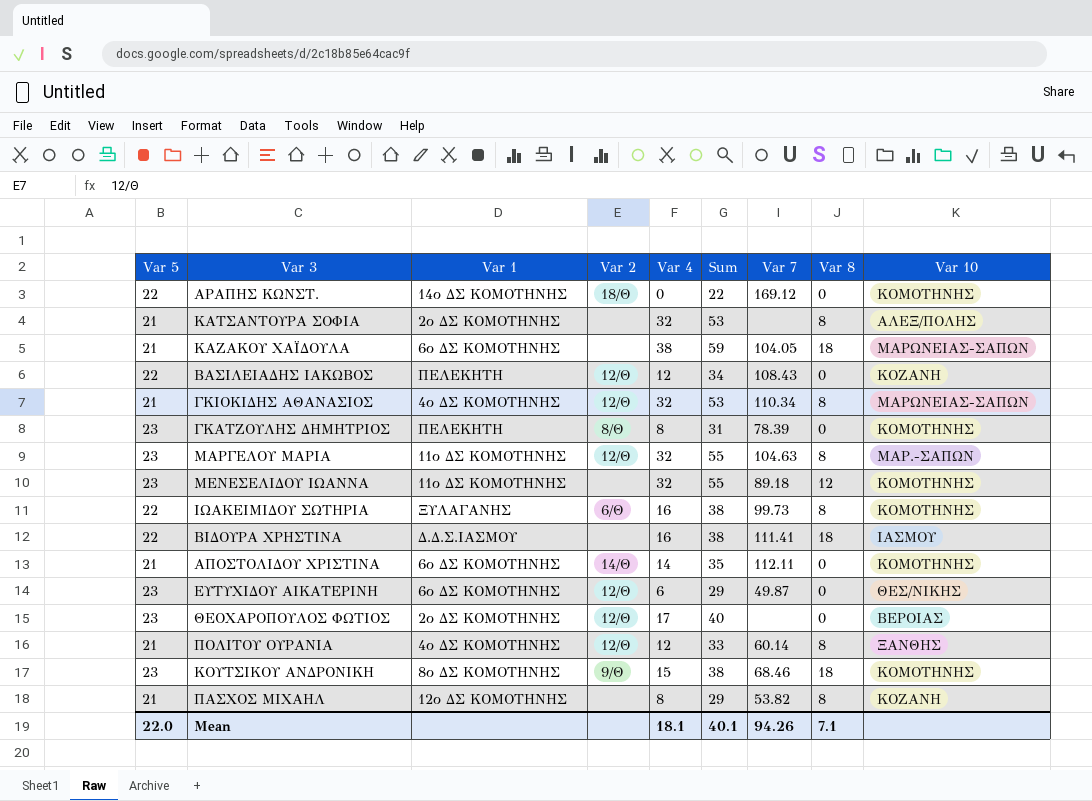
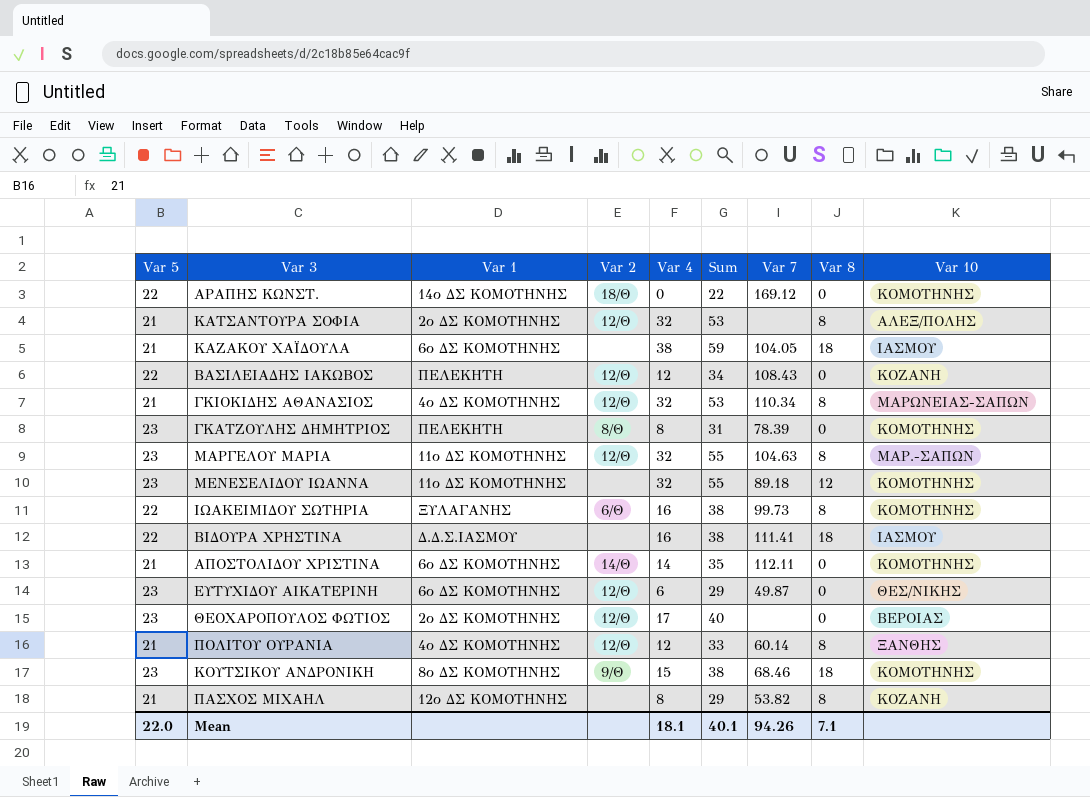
ΚΑΤΣΑΝΤΟΥΡΑ ΣΟΦΙΑ | Var 2: none -> 12/Θ
ΚΑΖΑΚΟΥ ΧΑΪΔΟΥΛΑ | Var 10: ΜΑΡΩΝΕΙΑΣ-ΣΑΠΩΝ -> ΙΑΣΜΟΥ

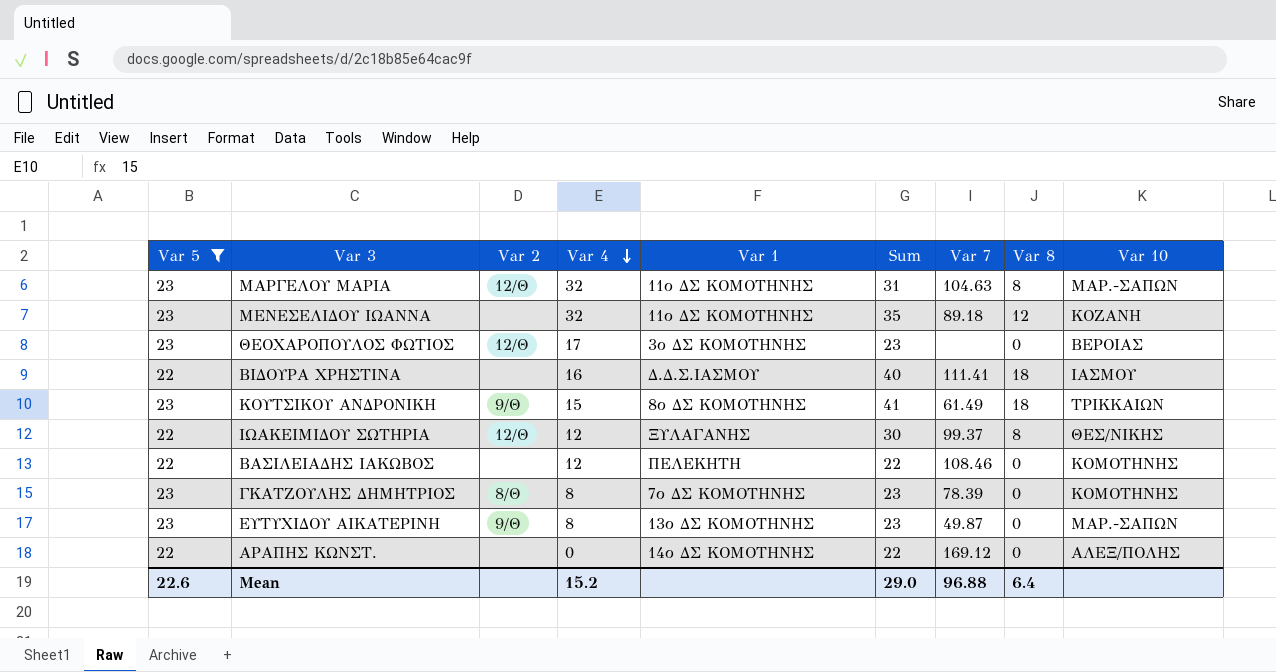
filter: none -> Var 5 != 21
row order: none -> Var 4 descending
column Var 1 | position: 3 -> 5
column Sum | formula: [Var 5] + [Var 4] -> [Var 5] + [Var 8]
ΜΕΝΕΣΕΛΙΔΟΥ ΙΩΑΝΝΑ | Var 10: ΚΟΜΟΤΗΝΗΣ -> ΚΟΖΑΝΗ
ΘΕΟΧΑΡΟΠΟΥΛΟΣ ΦΩΤΙΟΣ | Var 1: 2ο ΔΣ ΚΟΜΟΤΗΝΗΣ -> 3ο ΔΣ ΚΟΜΟΤΗΝΗΣ
ΚΟΥΤΣΙΚΟΥ ΑΝΔΡΟΝΙΚΗ | Var 7: 68.46 -> 61.49
ΚΟΥΤΣΙΚΟΥ ΑΝΔΡΟΝΙΚΗ | Var 10: ΚΟΜΟΤΗΝΗΣ -> ΤΡΙΚΚΑΙΩΝ
ΙΩΑΚΕΙΜΙΔΟΥ ΣΩΤΗΡΙΑ | Var 2: 6/Θ -> 12/Θ
ΙΩΑΚΕΙΜΙΔΟΥ ΣΩΤΗΡΙΑ | Var 4: 16 -> 12
ΙΩΑΚΕΙΜΙΔΟΥ ΣΩΤΗΡΙΑ | Var 7: 99.73 -> 99.37
ΙΩΑΚΕΙΜΙΔΟΥ ΣΩΤΗΡΙΑ | Var 10: ΚΟΜΟΤΗΝΗΣ -> ΘΕΣ/ΝΙΚΗΣ
ΒΑΣΙΛΕΙΑΔΗΣ ΙΑΚΩΒΟΣ | Var 2: 12/Θ -> none
ΒΑΣΙΛΕΙΑΔΗΣ ΙΑΚΩΒΟΣ | Var 7: 108.43 -> 108.46
ΒΑΣΙΛΕΙΑΔΗΣ ΙΑΚΩΒΟΣ | Var 10: ΚΟΖΑΝΗ -> ΚΟΜΟΤΗΝΗΣ
ΓΚΑΤΖΟΥΛΗΣ ΔΗΜΗΤΡΙΟΣ | Var 1: ΠΕΛΕΚΗΤΗ -> 7ο ΔΣ ΚΟΜΟΤΗΝΗΣ
ΕΥΤΥΧΙΔΟΥ ΑΙΚΑΤΕΡΙΝΗ | Var 2: 12/Θ -> 9/Θ
ΕΥΤΥΧΙΔΟΥ ΑΙΚΑΤΕΡΙΝΗ | Var 4: 6 -> 8
ΕΥΤΥΧΙΔΟΥ ΑΙΚΑΤΕΡΙΝΗ | Var 1: 6ο ΔΣ ΚΟΜΟΤΗΝΗΣ -> 13ο ΔΣ ΚΟΜΟΤΗΝΗΣ
ΕΥΤΥΧΙΔΟΥ ΑΙΚΑΤΕΡΙΝΗ | Var 10: ΘΕΣ/ΝΙΚΗΣ -> ΜΑΡ.-ΣΑΠΩΝ
ΑΡΑΠΗΣ ΚΩΝΣΤ. | Var 2: 18/Θ -> none
ΑΡΑΠΗΣ ΚΩΝΣΤ. | Var 10: ΚΟΜΟΤΗΝΗΣ -> ΑΛΕΞ/ΠΟΛΗΣ
Mean | Var 5: 22.0 -> 22.6
Mean | Var 4: 18.1 -> 15.2
Mean | Sum: 40.1 -> 29.0
Mean | Var 7: 94.26 -> 96.88
Mean | Var 8: 7.1 -> 6.4

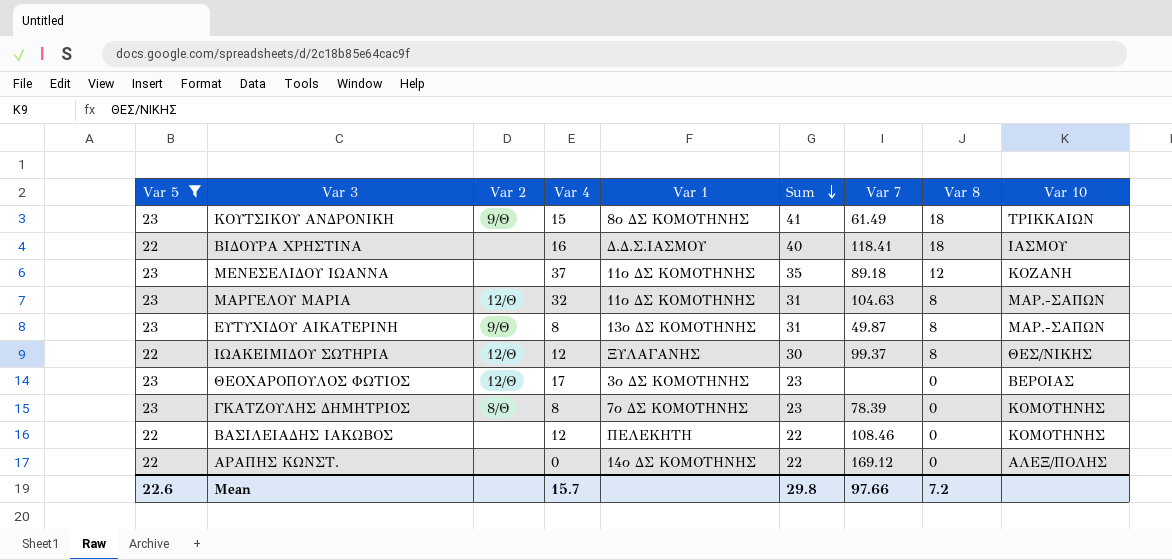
row order: Var 4 descending -> Sum descending
ΒΙΔΟΥΡΑ ΧΡΗΣΤΙΝΑ | Var 7: 111.41 -> 118.41
ΜΕΝΕΣΕΛΙΔΟΥ ΙΩΑΝΝΑ | Var 4: 32 -> 37
ΕΥΤΥΧΙΔΟΥ ΑΙΚΑΤΕΡΙΝΗ | Sum: 23 -> 31
ΕΥΤΥΧΙΔΟΥ ΑΙΚΑΤΕΡΙΝΗ | Var 8: 0 -> 8
Mean | Var 4: 15.2 -> 15.7
Mean | Sum: 29.0 -> 29.8
Mean | Var 7: 96.88 -> 97.66
Mean | Var 8: 6.4 -> 7.2

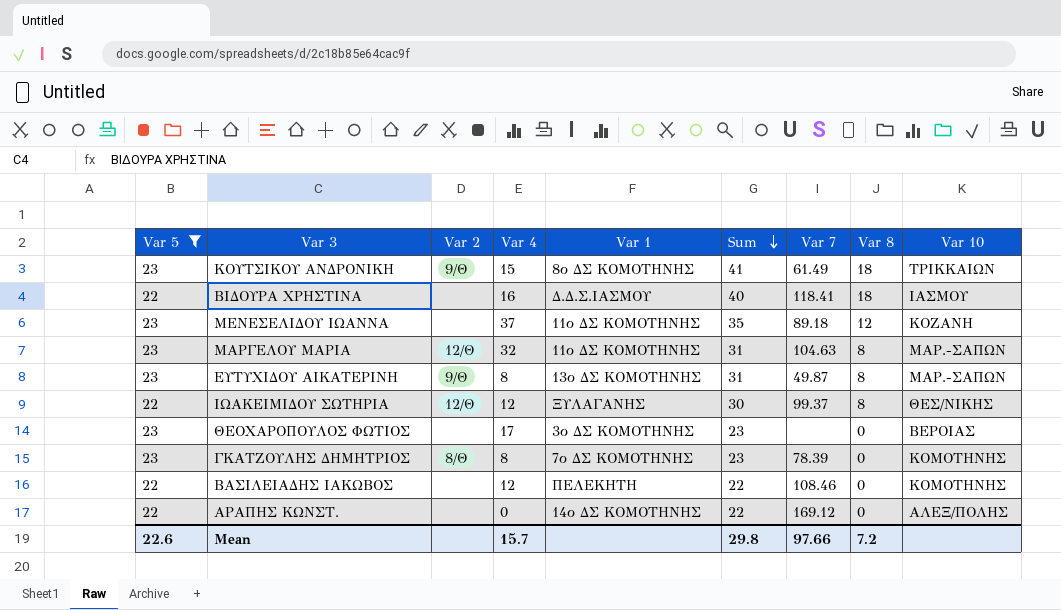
ΘΕΟΧΑΡΟΠΟΥΛΟΣ ΦΩΤΙΟΣ | Var 2: 12/Θ -> none

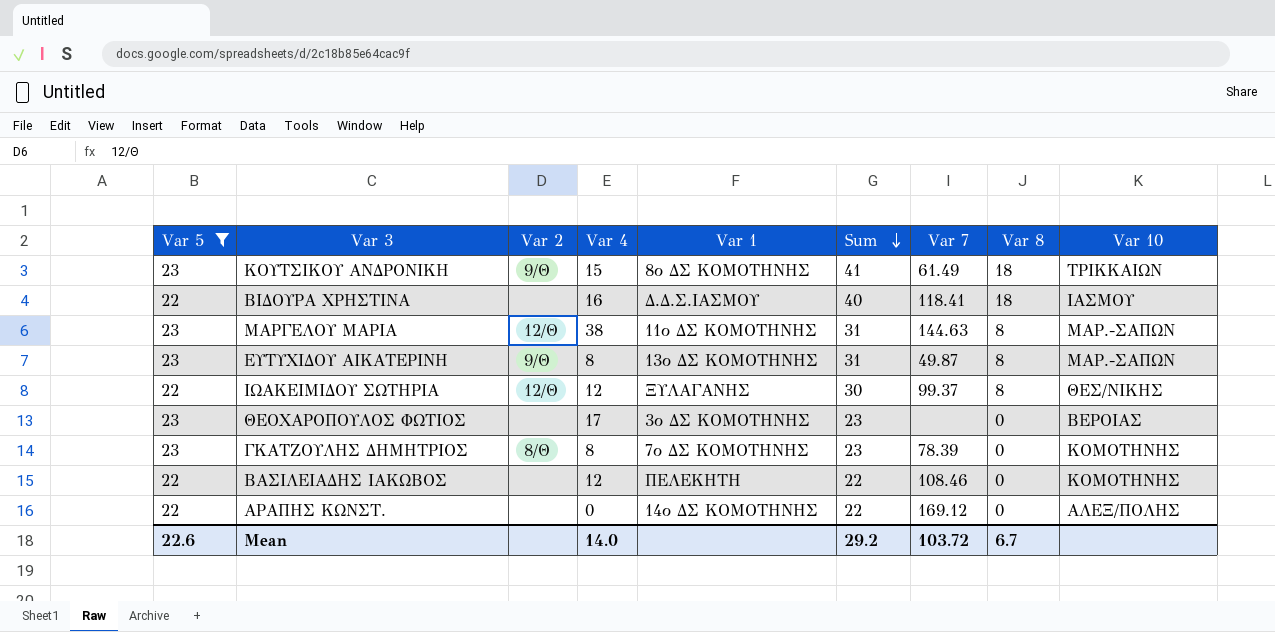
row ΜΕΝΕΣΕΛΙΔΟΥ ΙΩΑΝΝΑ: 23 | none | 37 | 11ο ΔΣ ΚΟΜΟΤΗΝΗΣ | 35 | 89.18 | 12 | ΚΟΖΑΝΗ -> none
ΜΑΡΓΕΛΟΥ ΜΑΡΙΑ | Var 4: 32 -> 38
ΜΑΡΓΕΛΟΥ ΜΑΡΙΑ | Var 7: 104.63 -> 144.63
Mean | Var 4: 15.7 -> 14.0
Mean | Sum: 29.8 -> 29.2
Mean | Var 7: 97.66 -> 103.72
Mean | Var 8: 7.2 -> 6.7

